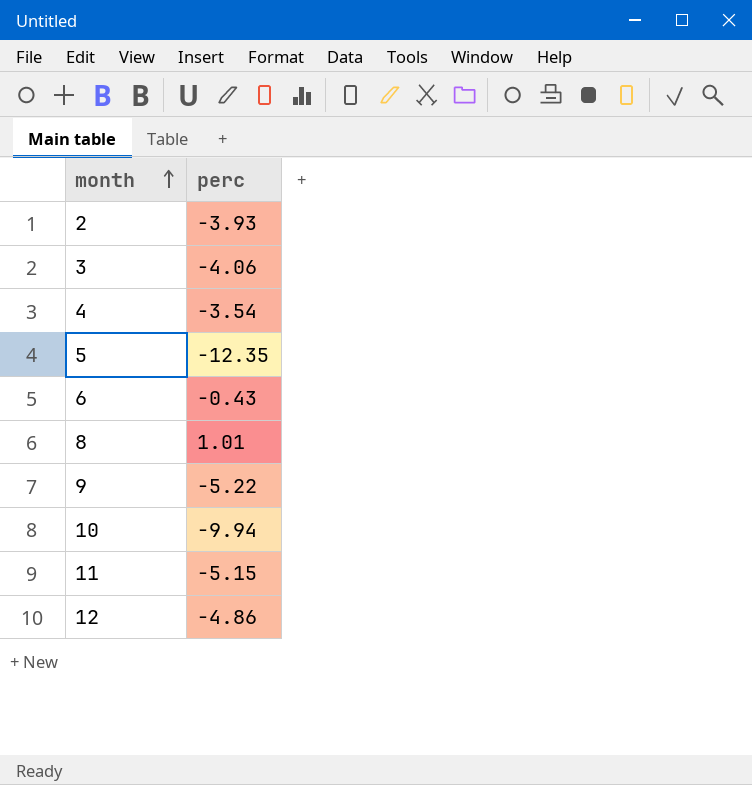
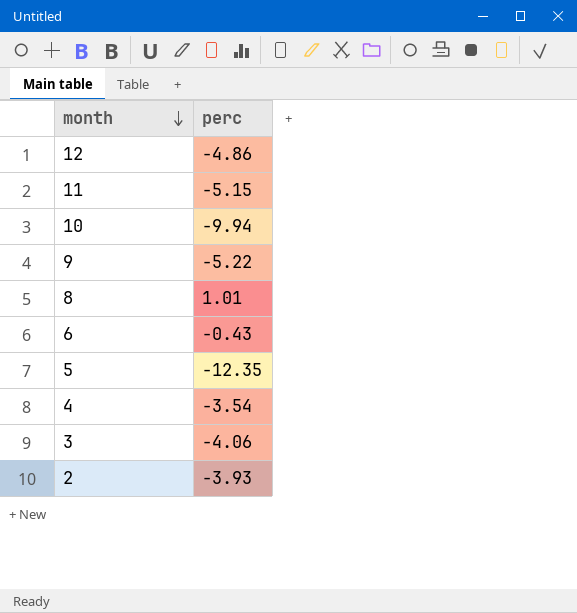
row order: month ascending -> month descending

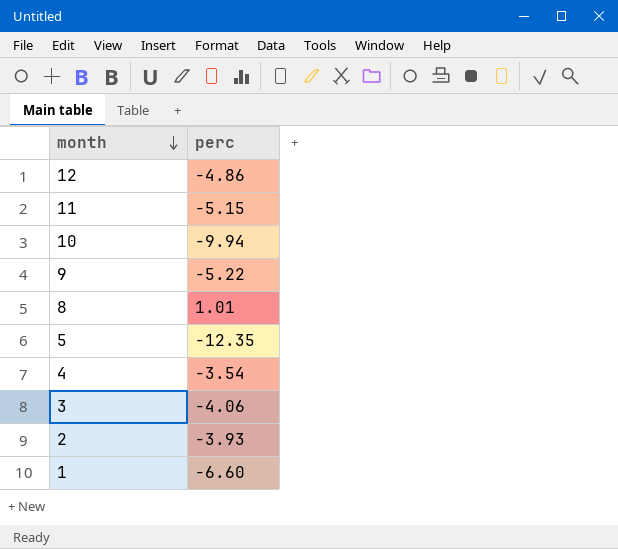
row 6: -0.43 -> none
row 1: none -> -6.60

